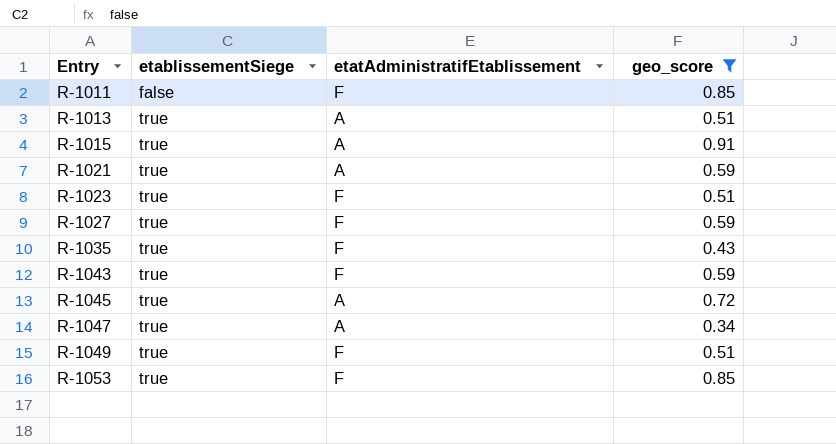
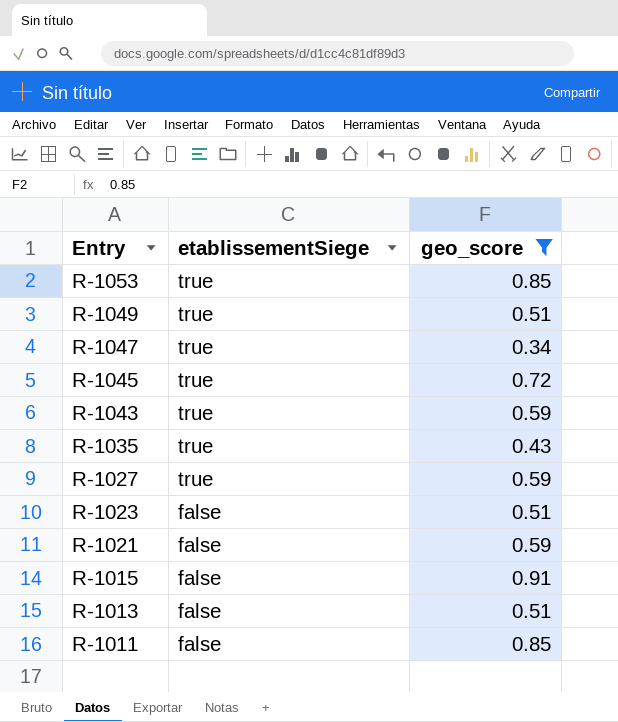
row order: Entry ascending -> Entry descending
column etatAdministratifEtablissement | position: 3 -> none
R-1023 | etablissementSiege: true -> false
R-1021 | etablissementSiege: true -> false
R-1015 | etablissementSiege: true -> false
R-1013 | etablissementSiege: true -> false

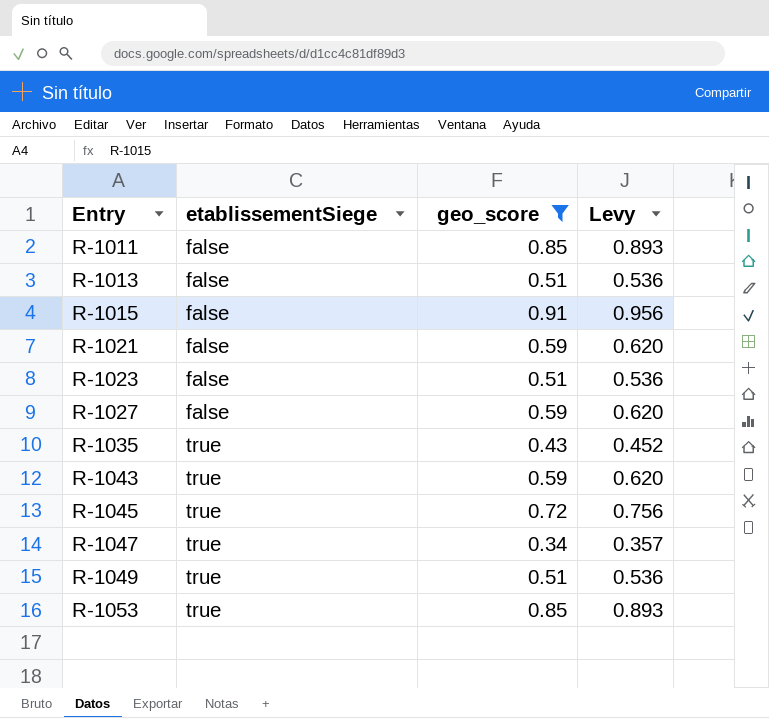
row order: Entry descending -> Entry ascending
column Levy | formula: none -> [geo_score] * 1.05
R-1027 | etablissementSiege: true -> false

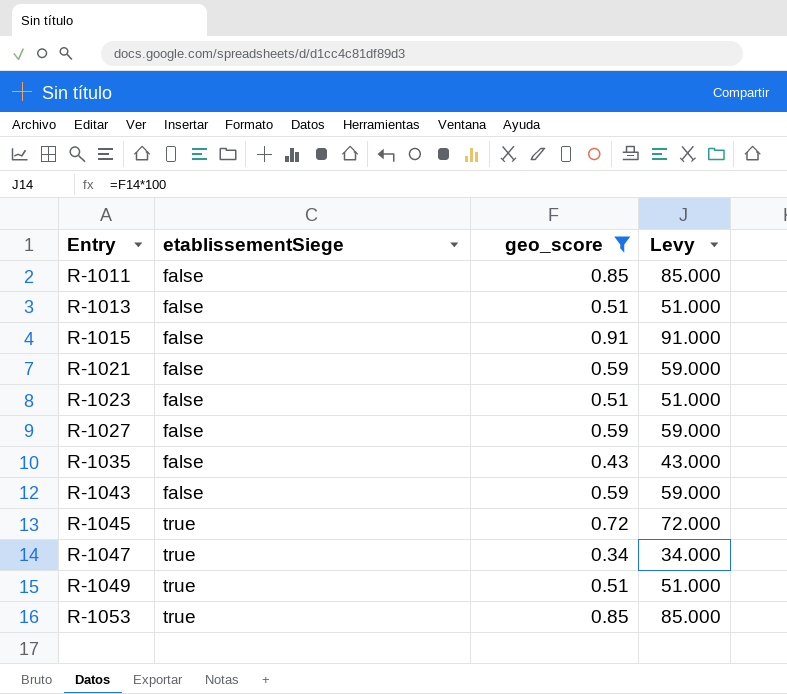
column Levy | formula: [geo_score] * 1.05 -> [geo_score] * 100
R-1035 | etablissementSiege: true -> false
R-1043 | etablissementSiege: true -> false

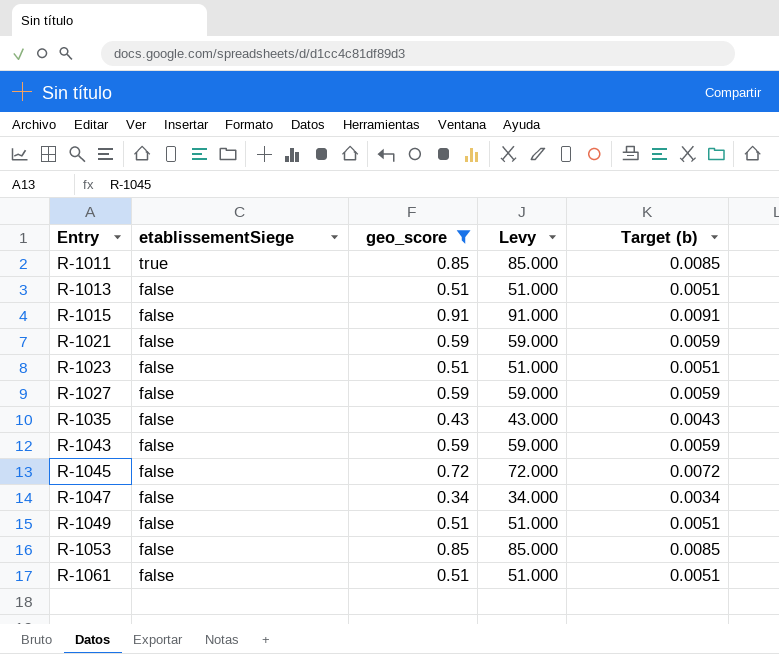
column Target (b) | formula: none -> [geo_score] * 0.01
R-1011 | etablissementSiege: false -> true
R-1045 | etablissementSiege: true -> false
R-1047 | etablissementSiege: true -> false
R-1049 | etablissementSiege: true -> false
R-1053 | etablissementSiege: true -> false
row R-1061: none -> false | 0.51 | 51.000 | 0.0051

